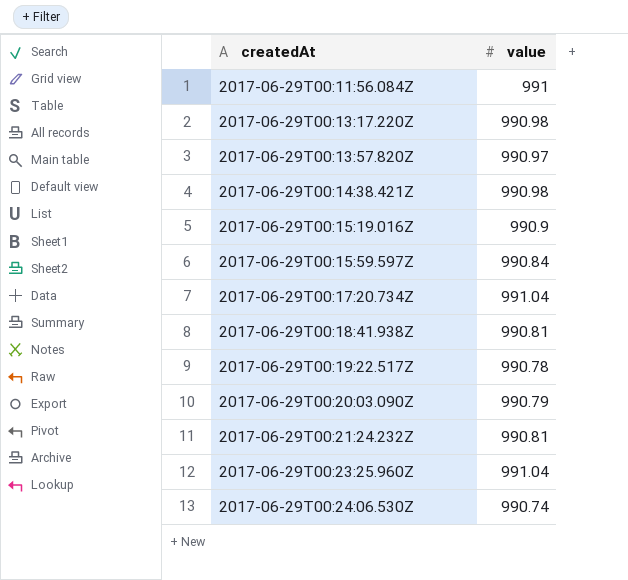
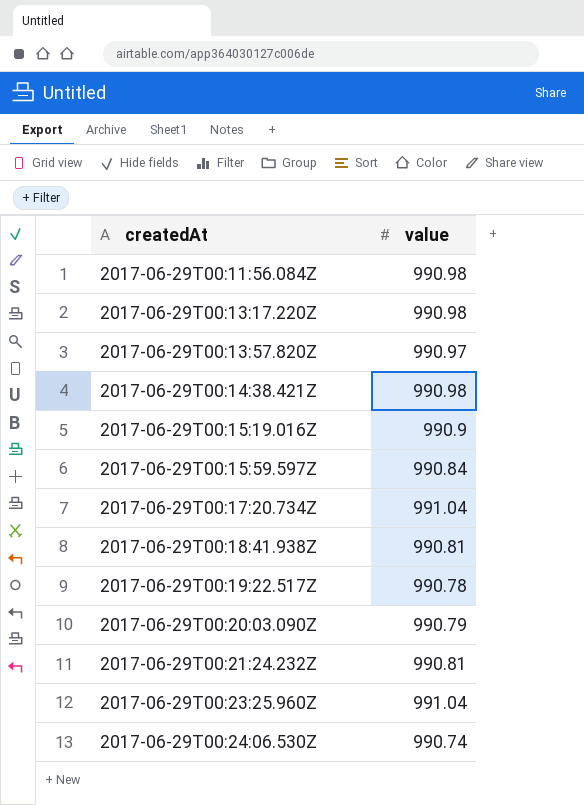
2017-06-29T00:11:56.084Z | value: 991 -> 990.98

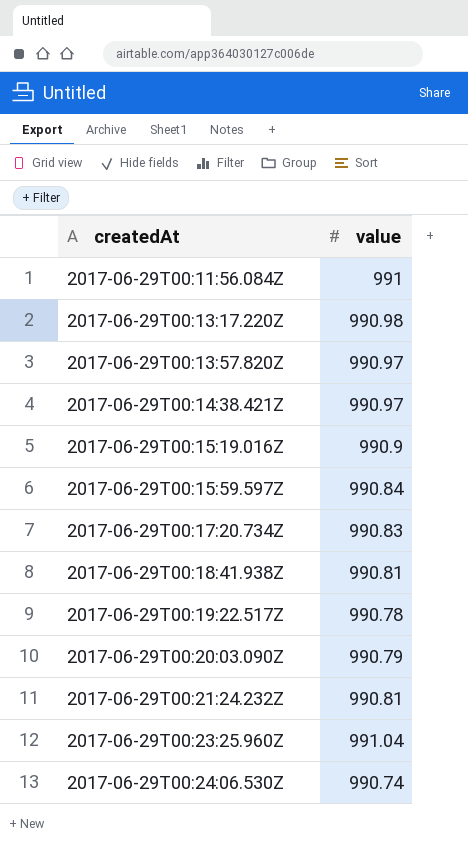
2017-06-29T00:11:56.084Z | value: 990.98 -> 991
2017-06-29T00:14:38.421Z | value: 990.98 -> 990.97
2017-06-29T00:17:20.734Z | value: 991.04 -> 990.83

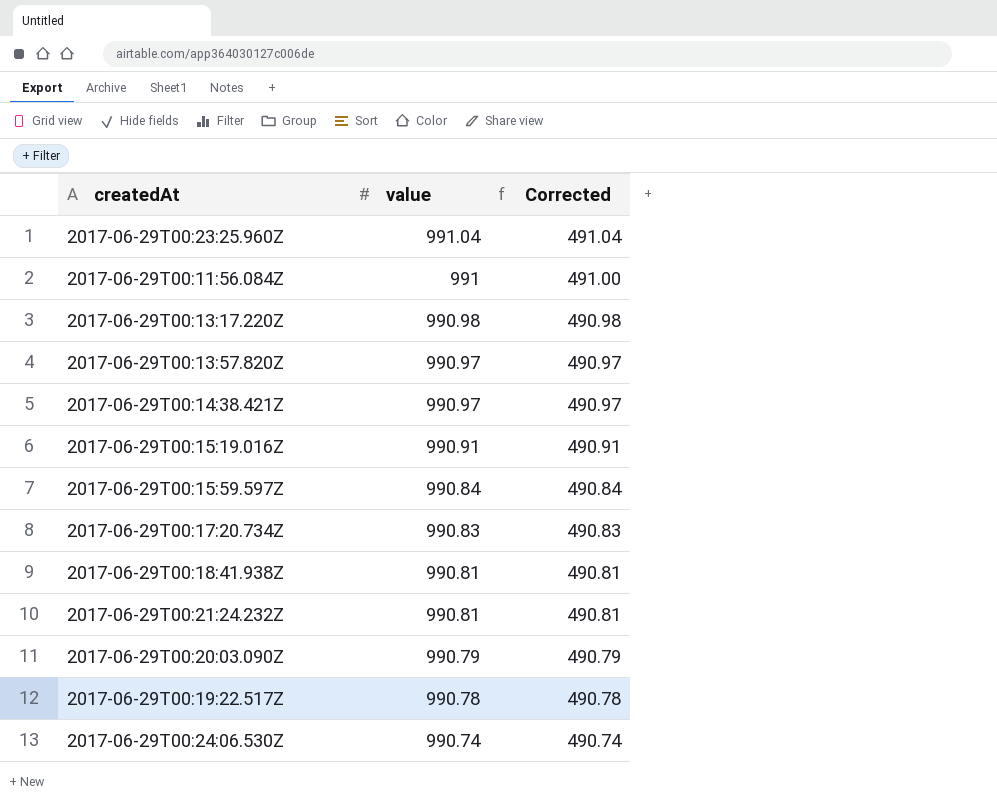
row order: createdAt ascending -> value descending
column Corrected | formula: none -> [value] - 500
2017-06-29T00:15:19.016Z | value: 990.9 -> 990.91

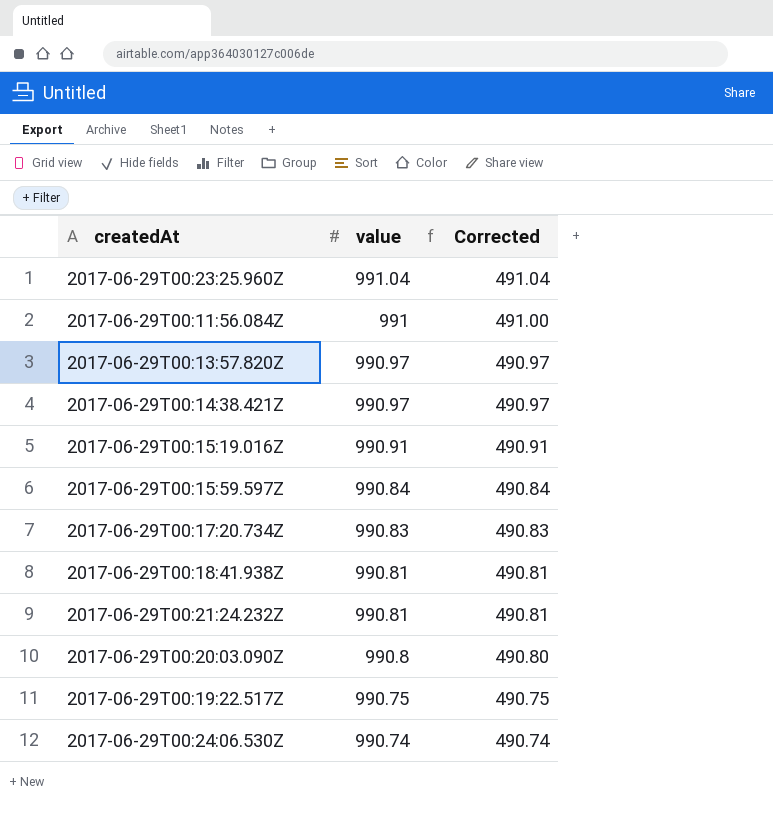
row 2017-06-29T00:13:17.220Z: 990.98 | 490.98 -> none
2017-06-29T00:20:03.090Z | value: 990.79 -> 990.8
2017-06-29T00:20:03.090Z | Corrected: 490.79 -> 490.80
2017-06-29T00:19:22.517Z | value: 990.78 -> 990.75
2017-06-29T00:19:22.517Z | Corrected: 490.78 -> 490.75

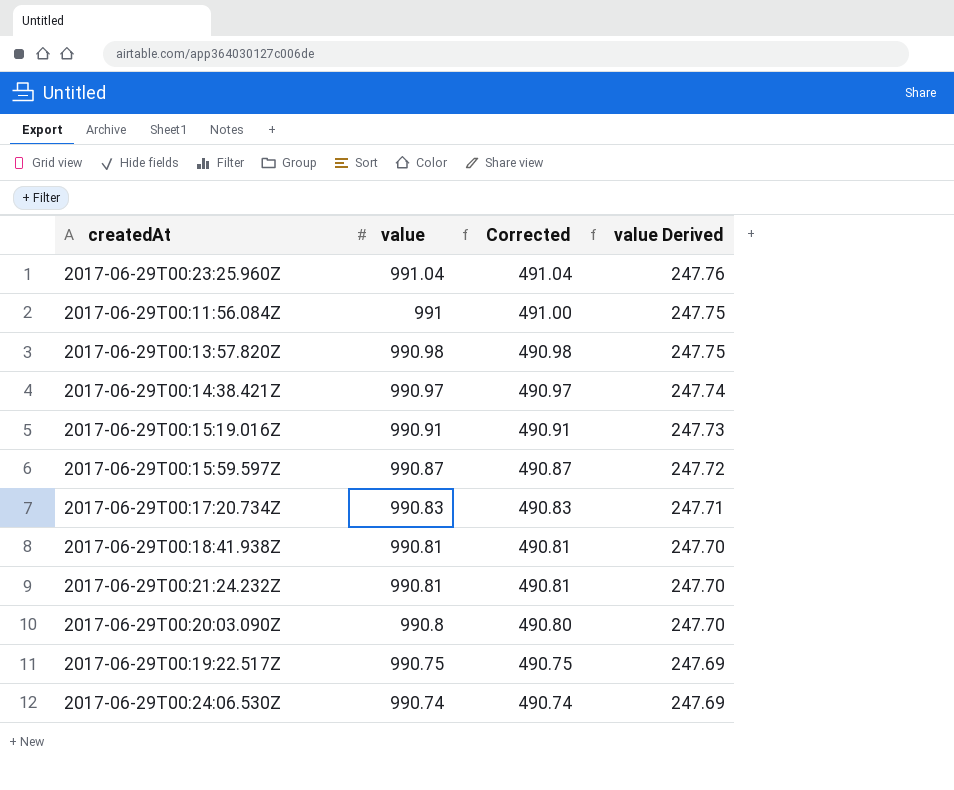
column value Derived | formula: none -> [value] * 0.25
2017-06-29T00:13:57.820Z | value: 990.97 -> 990.98
2017-06-29T00:13:57.820Z | Corrected: 490.97 -> 490.98
2017-06-29T00:15:59.597Z | value: 990.84 -> 990.87
2017-06-29T00:15:59.597Z | Corrected: 490.84 -> 490.87

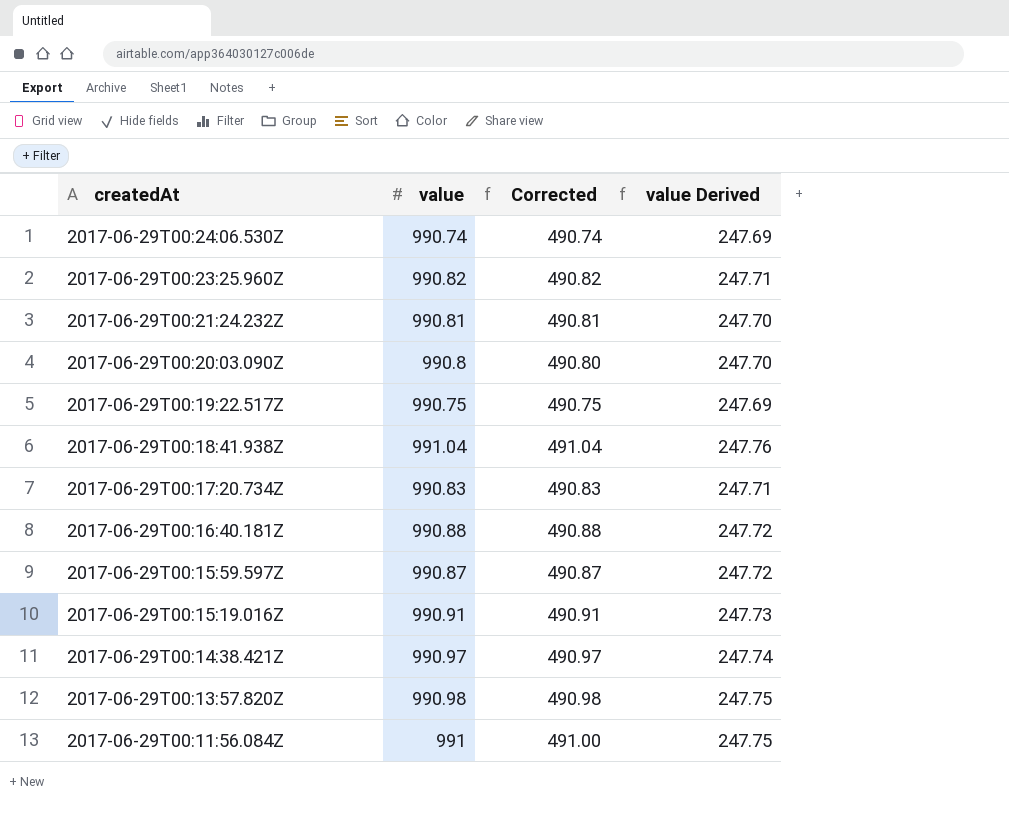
row order: value descending -> createdAt descending
2017-06-29T00:23:25.960Z | value: 991.04 -> 990.82
2017-06-29T00:23:25.960Z | Corrected: 491.04 -> 490.82
2017-06-29T00:23:25.960Z | value Derived: 247.76 -> 247.71
2017-06-29T00:18:41.938Z | value: 990.81 -> 991.04
2017-06-29T00:18:41.938Z | Corrected: 490.81 -> 491.04
2017-06-29T00:18:41.938Z | value Derived: 247.70 -> 247.76
row 2017-06-29T00:16:40.181Z: none -> 990.88 | 490.88 | 247.72

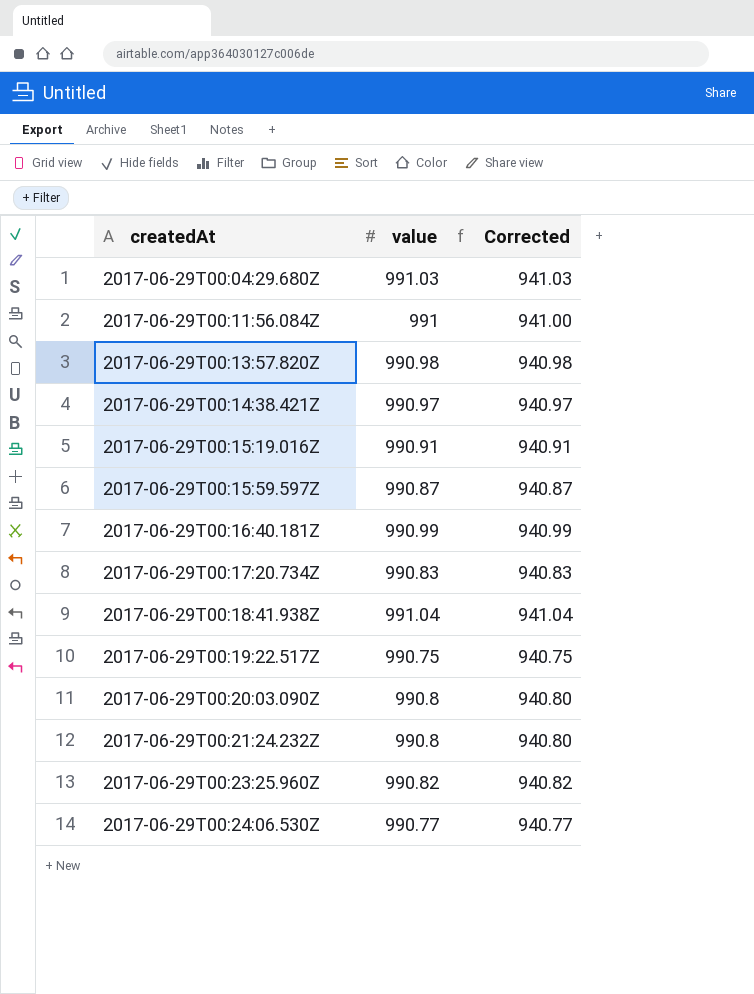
row order: createdAt descending -> createdAt ascending
column value Derived | formula: [value] * 0.25 -> none
column Corrected | formula: [value] - 500 -> [value] - 50
row 2017-06-29T00:04:29.680Z: none -> 991.03 | 941.03
2017-06-29T00:16:40.181Z | value: 990.88 -> 990.99
2017-06-29T00:21:24.232Z | value: 990.81 -> 990.8
2017-06-29T00:24:06.530Z | value: 990.74 -> 990.77

